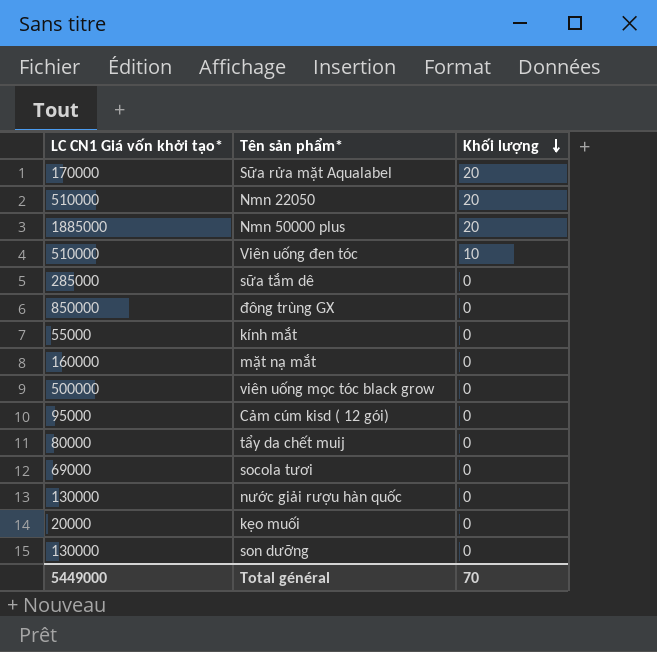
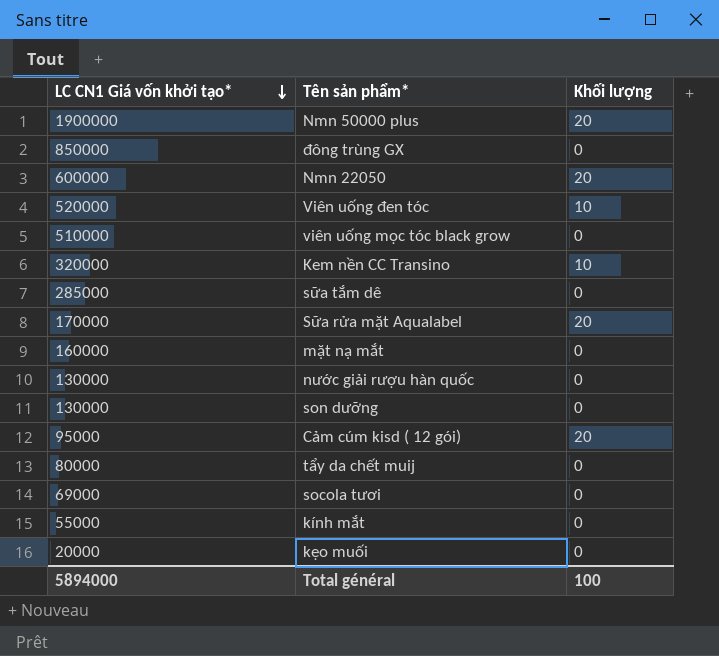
row order: Khối lượng descending -> LC CN1 Giá vốn khởi tạo* descending
Nmn 50000 plus | LC CN1 Giá vốn khởi tạo*: 1885000 -> 1900000
Nmn 22050 | LC CN1 Giá vốn khởi tạo*: 510000 -> 600000
Viên uống đen tóc | LC CN1 Giá vốn khởi tạo*: 510000 -> 520000
viên uống mọc tóc black grow | LC CN1 Giá vốn khởi tạo*: 500000 -> 510000
row Kem nền CC Transino: none -> 320000 | 10
Cảm cúm kisd ( 12 gói) | Khối lượng: 0 -> 20
Total général | LC CN1 Giá vốn khởi tạo*: 5449000 -> 5894000
Total général | Khối lượng: 70 -> 100

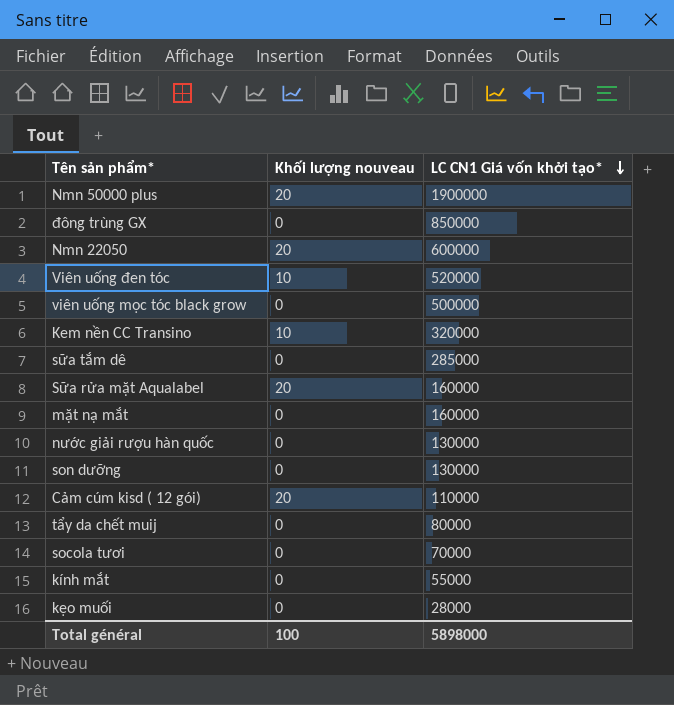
column name: Khối lượng -> Khối lượng nouveau
column LC CN1 Giá vốn khởi tạo* | position: 1 -> 3
viên uống mọc tóc black grow | LC CN1 Giá vốn khởi tạo*: 510000 -> 500000
Sữa rửa mặt Aqualabel | LC CN1 Giá vốn khởi tạo*: 170000 -> 160000
Cảm cúm kisd ( 12 gói) | LC CN1 Giá vốn khởi tạo*: 95000 -> 110000
socola tươi | LC CN1 Giá vốn khởi tạo*: 69000 -> 70000
kẹo muối | LC CN1 Giá vốn khởi tạo*: 20000 -> 28000
Total général | LC CN1 Giá vốn khởi tạo*: 5894000 -> 5898000

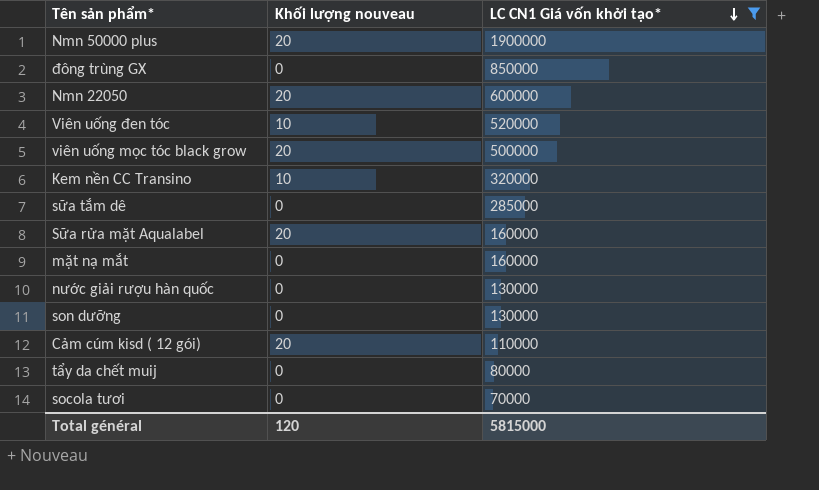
filter: none -> LC CN1 Giá vốn khởi tạo* >= 70000
viên uống mọc tóc black grow | Khối lượng nouveau: 0 -> 20
Total général | Khối lượng nouveau: 100 -> 120
Total général | LC CN1 Giá vốn khởi tạo*: 5898000 -> 5815000

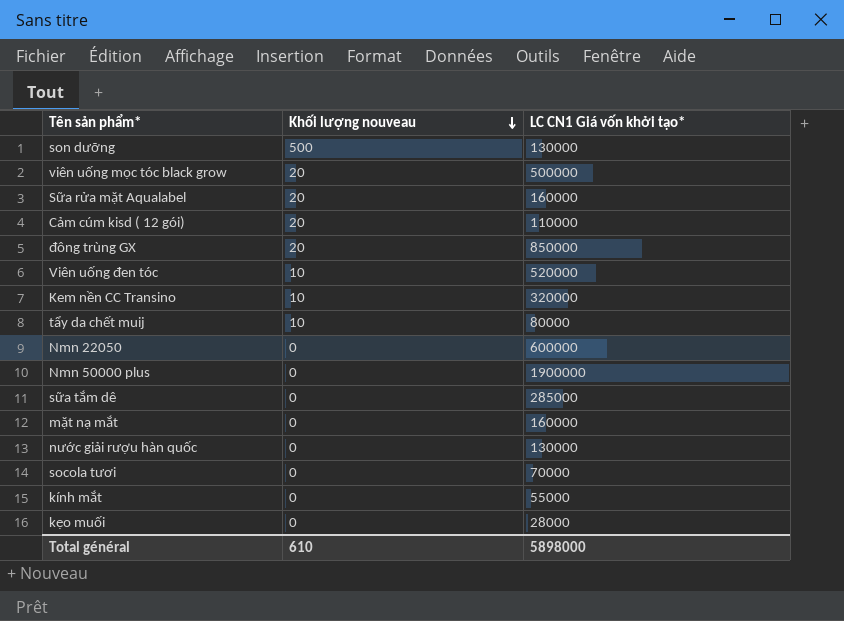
filter: LC CN1 Giá vốn khởi tạo* >= 70000 -> none
row order: LC CN1 Giá vốn khởi tạo* descending -> Khối lượng nouveau descending
son dưỡng | Khối lượng nouveau: 0 -> 500
đông trùng GX | Khối lượng nouveau: 0 -> 20
tẩy da chết muij | Khối lượng nouveau: 0 -> 10
Nmn 22050 | Khối lượng nouveau: 20 -> 0
Nmn 50000 plus | Khối lượng nouveau: 20 -> 0
Total général | Khối lượng nouveau: 120 -> 610
Total général | LC CN1 Giá vốn khởi tạo*: 5815000 -> 5898000

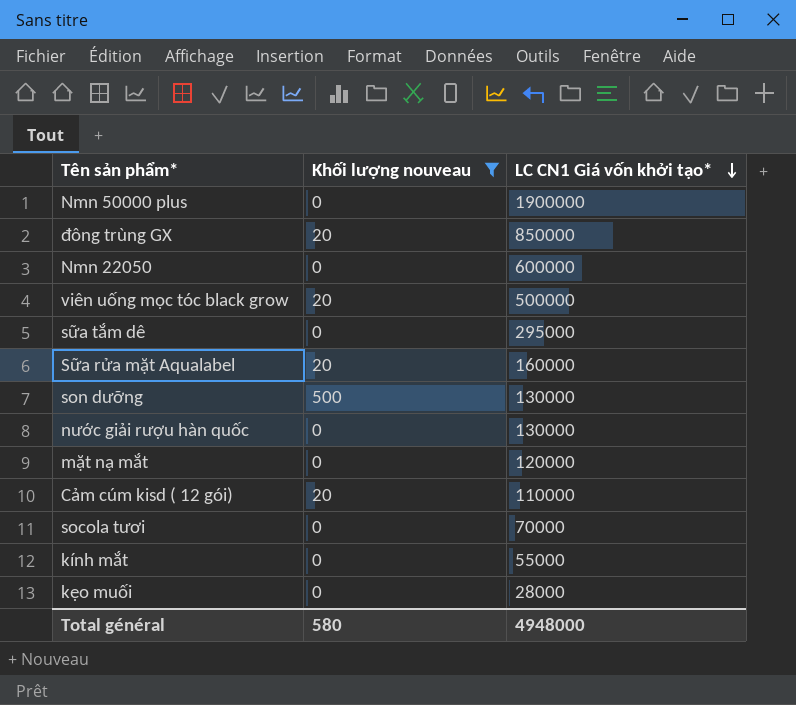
filter: none -> Khối lượng nouveau != 10
row order: Khối lượng nouveau descending -> LC CN1 Giá vốn khởi tạo* descending
sữa tắm dê | LC CN1 Giá vốn khởi tạo*: 285000 -> 295000
mặt nạ mắt | LC CN1 Giá vốn khởi tạo*: 160000 -> 120000
Total général | Khối lượng nouveau: 610 -> 580
Total général | LC CN1 Giá vốn khởi tạo*: 5898000 -> 4948000

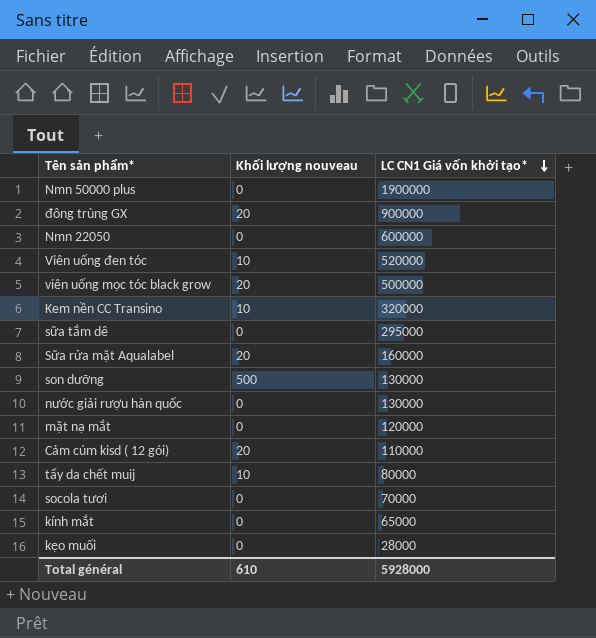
filter: Khối lượng nouveau != 10 -> none
đông trùng GX | LC CN1 Giá vốn khởi tạo*: 850000 -> 900000
kính mắt | LC CN1 Giá vốn khởi tạo*: 55000 -> 65000
Total général | Khối lượng nouveau: 580 -> 610
Total général | LC CN1 Giá vốn khởi tạo*: 4948000 -> 5928000

